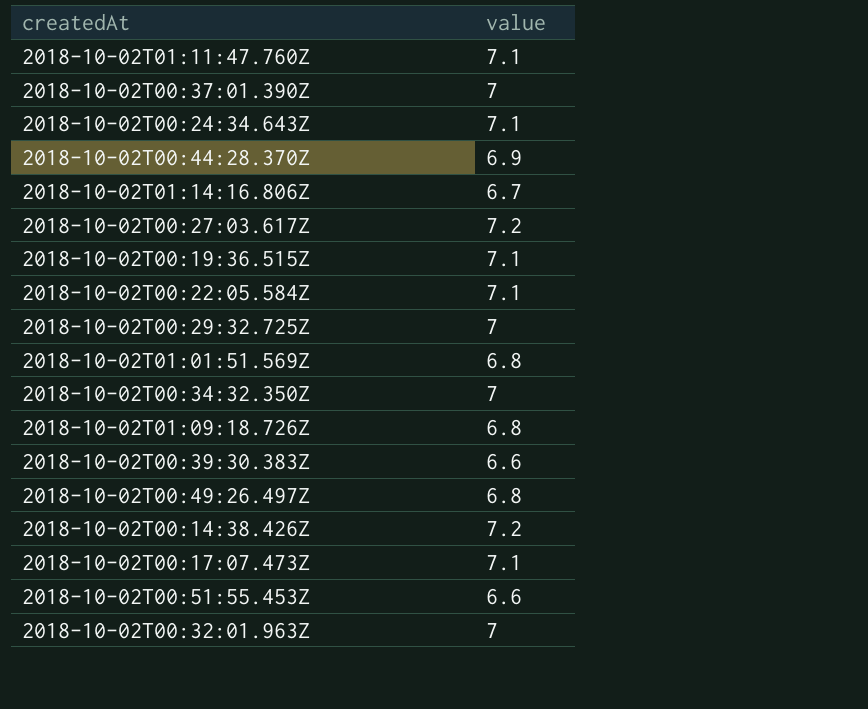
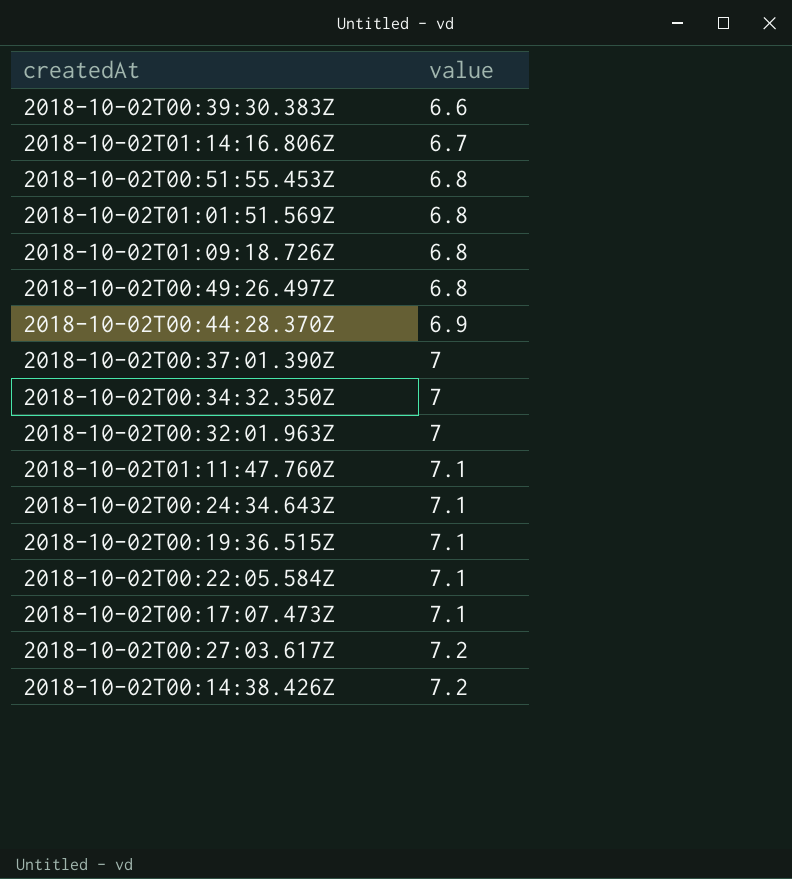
row order: none -> value ascending
row 2018-10-02T00:29:32.725Z: 7 -> none
2018-10-02T00:51:55.453Z | value: 6.6 -> 6.8

